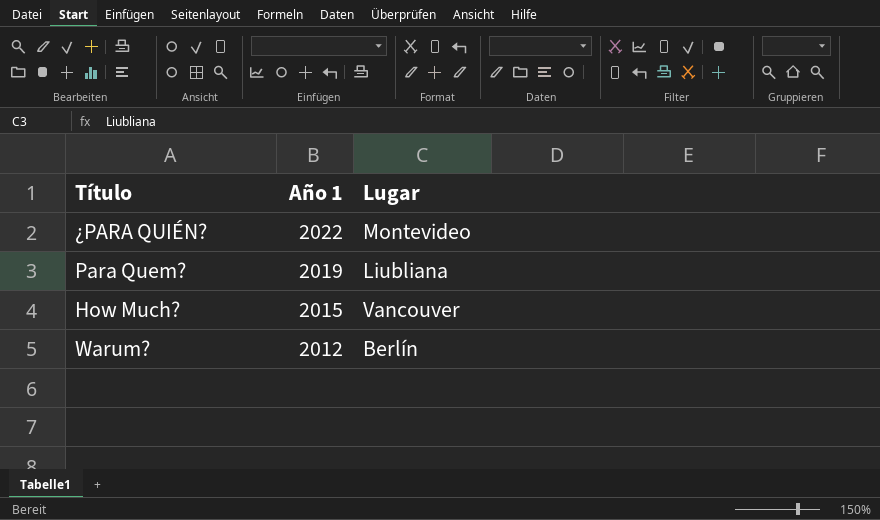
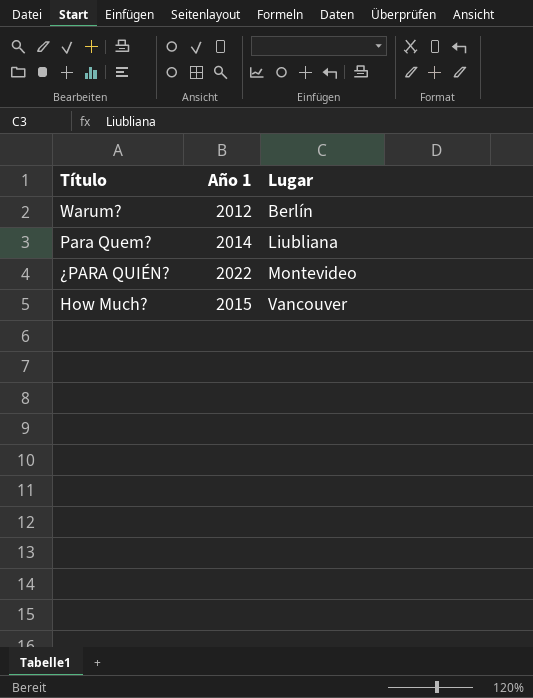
row order: Año 1 descending -> Lugar ascending
Para Quem? | Año 1: 2019 -> 2014

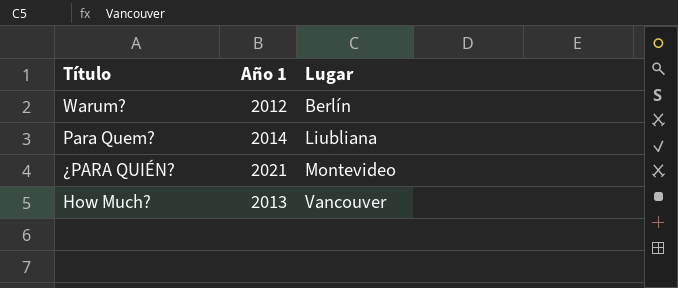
¿PARA QUIÉN? | Año 1: 2022 -> 2021
How Much? | Año 1: 2015 -> 2013

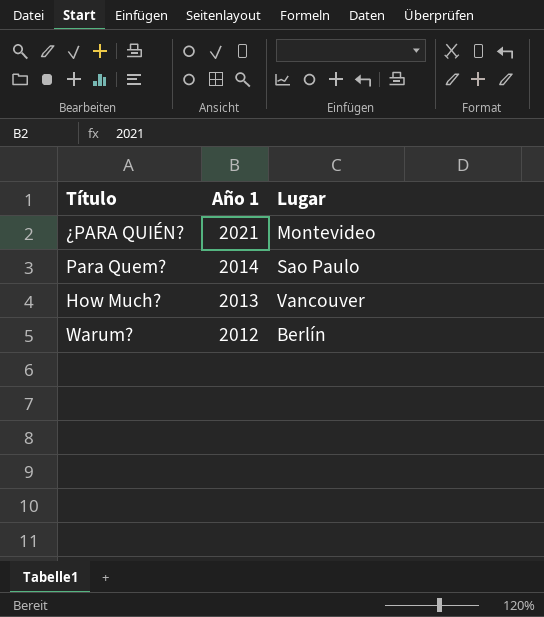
row order: Lugar ascending -> Año 1 descending
Para Quem? | Lugar: Liubliana -> Sao Paulo

